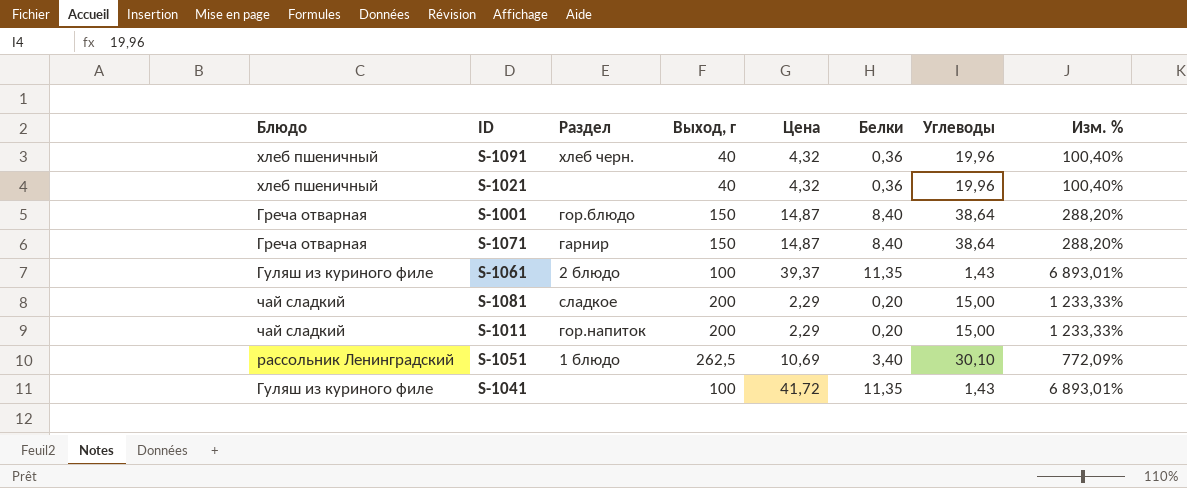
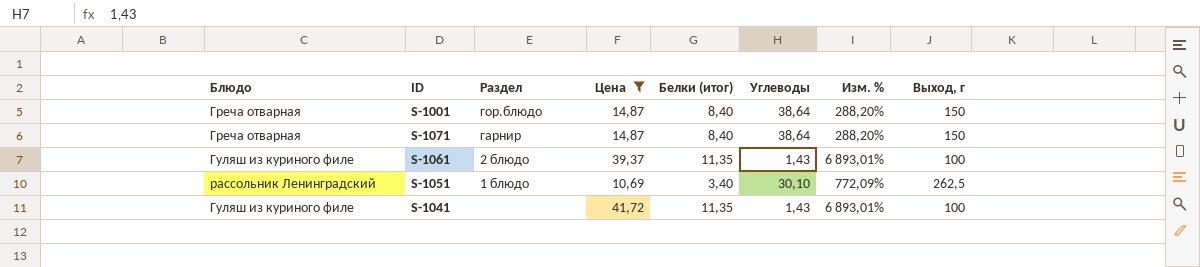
filter: none -> Цена >= 10,69
column name: Белки -> Белки (итог)
column Выход, г | position: 4 -> 8

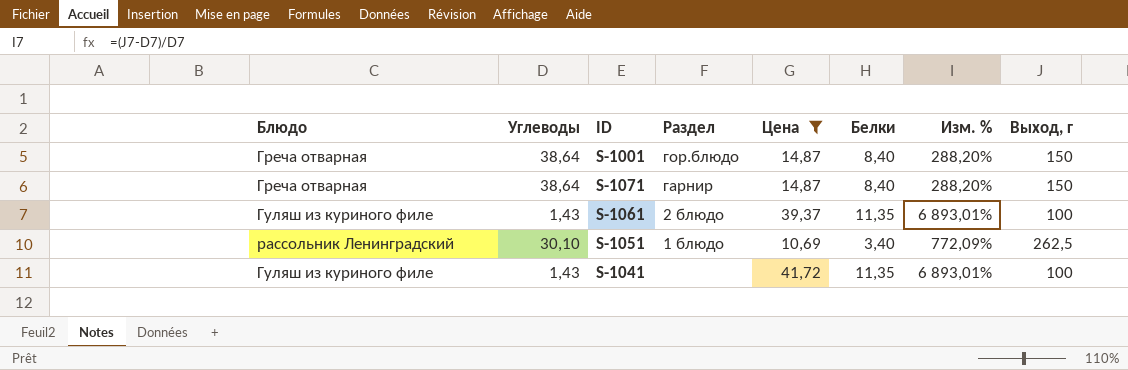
column Углеводы | position: 6 -> 2
column name: Белки (итог) -> Белки

